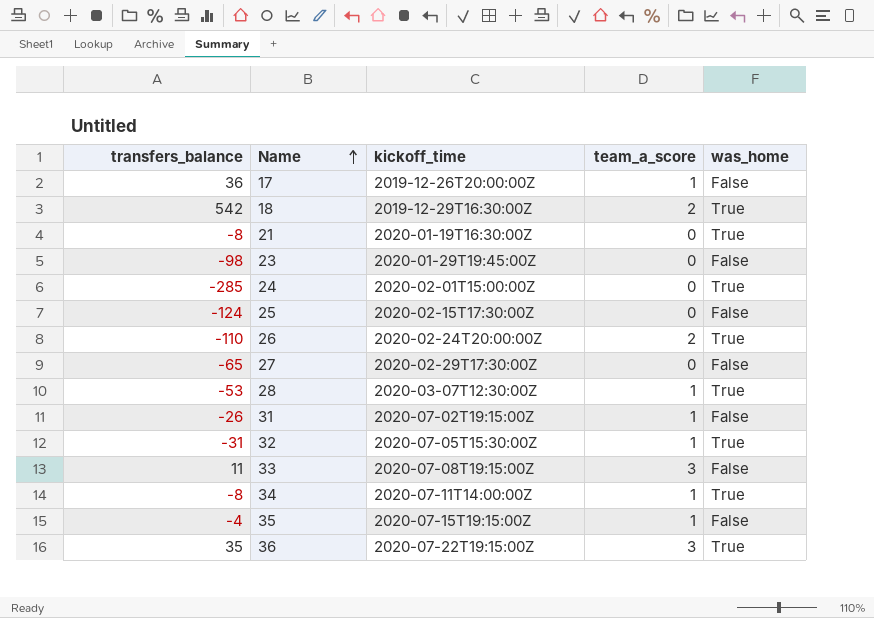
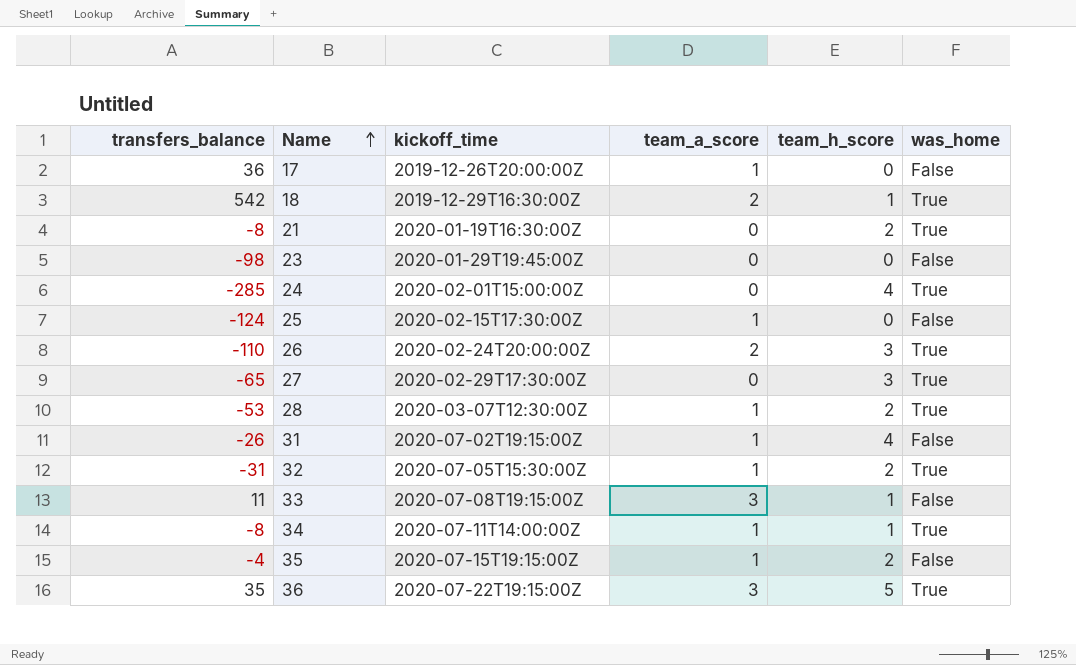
column team_h_score | position: none -> 5
25 | team_a_score: 0 -> 1
27 | was_home: False -> True

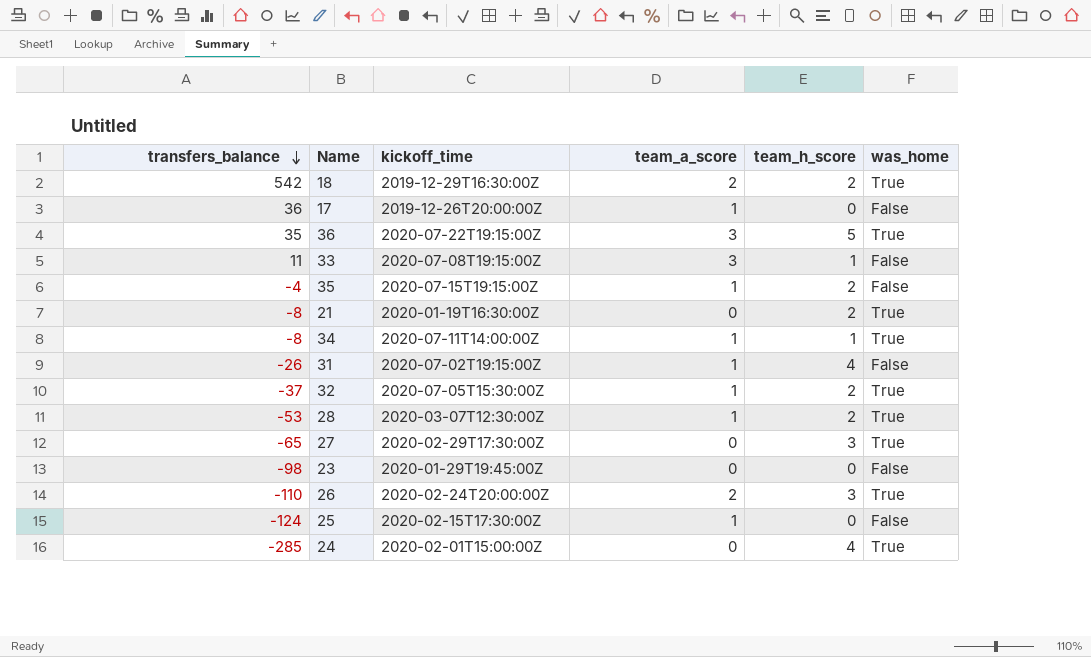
row order: Name ascending -> transfers_balance descending
18 | team_h_score: 1 -> 2
32 | transfers_balance: -31 -> -37

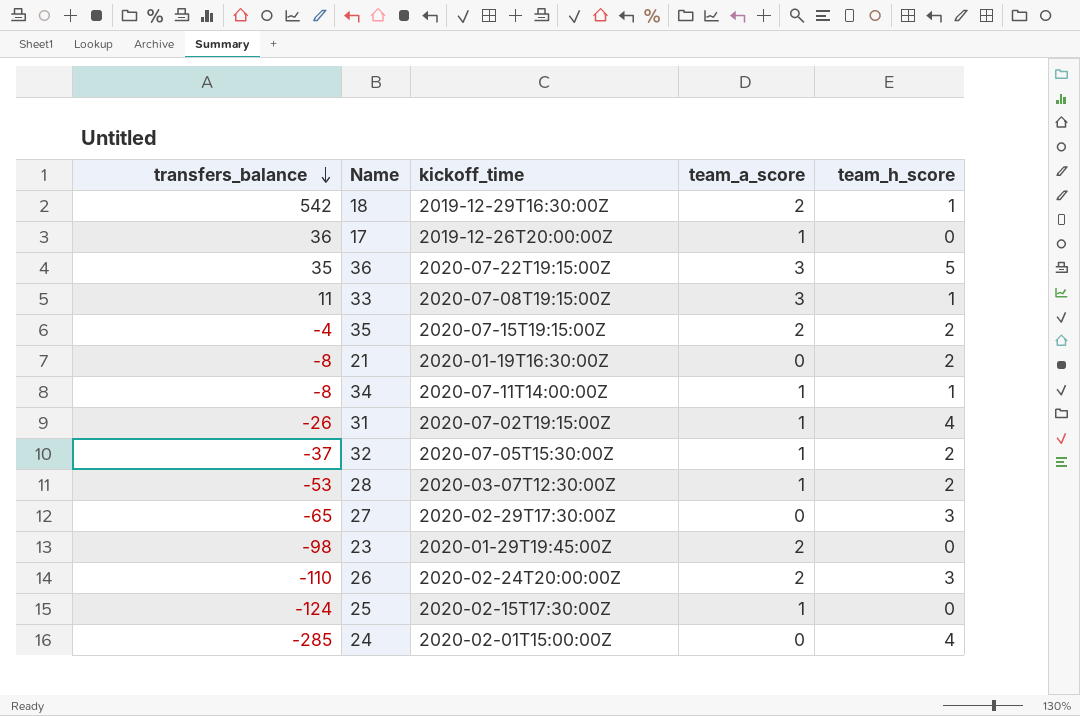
column was_home | position: 6 -> none
18 | team_h_score: 2 -> 1
35 | team_a_score: 1 -> 2
23 | team_a_score: 0 -> 2

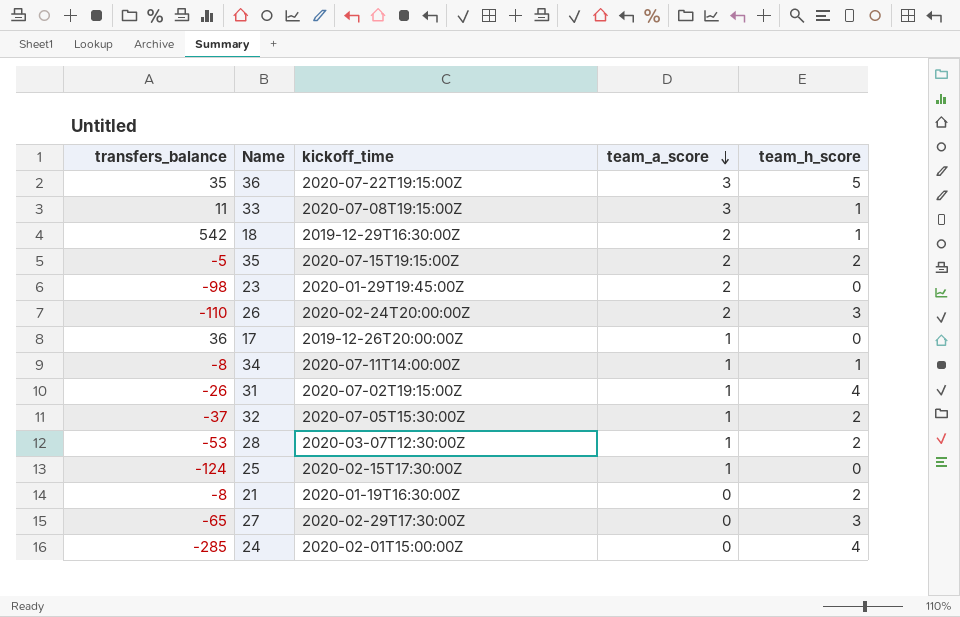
row order: transfers_balance descending -> team_a_score descending
35 | transfers_balance: -4 -> -5

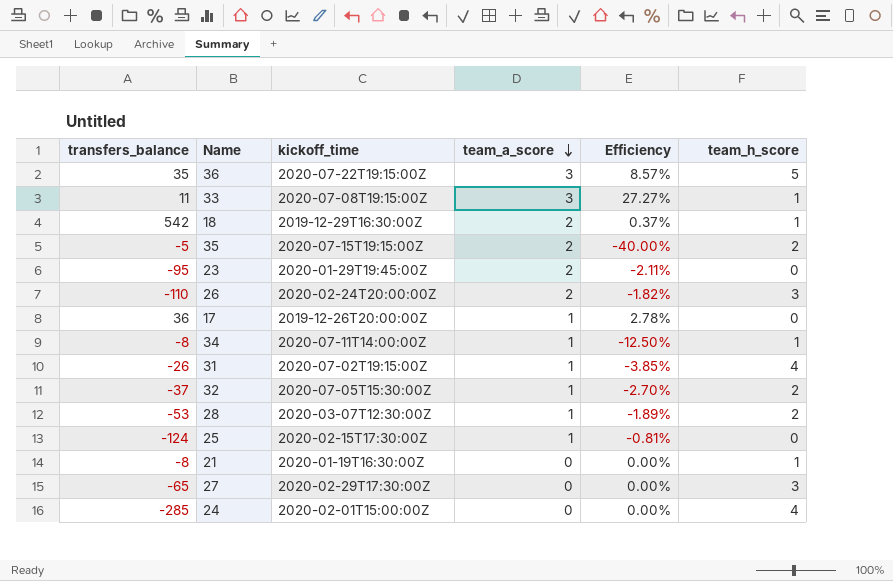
column Efficiency | formula: none -> [team_a_score] / [transfers_balance]
23 | transfers_balance: -98 -> -95
21 | team_h_score: 2 -> 1

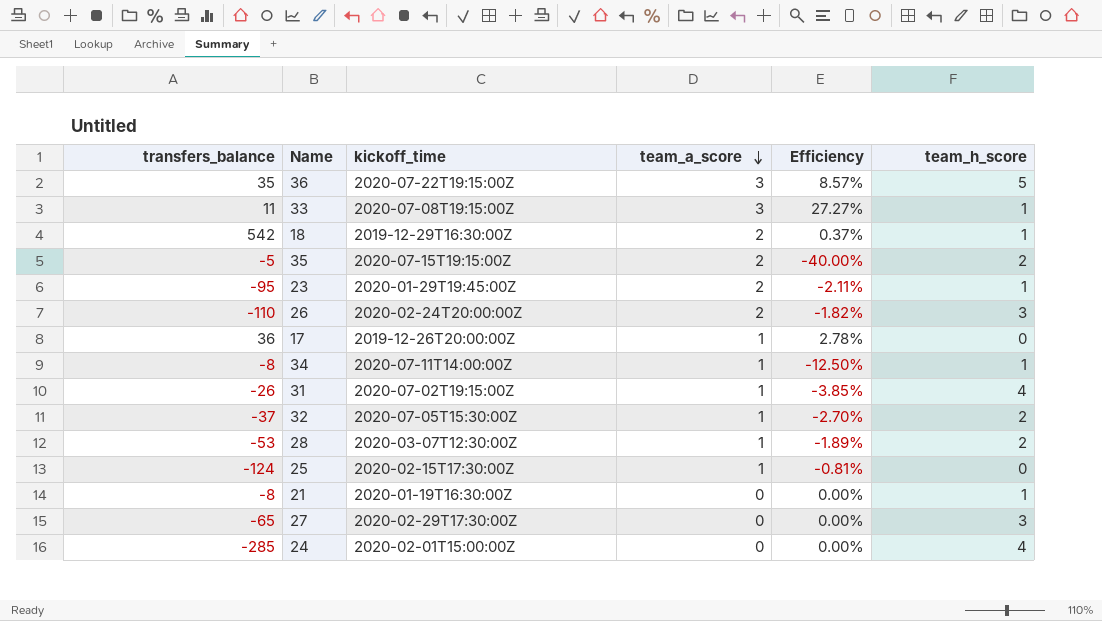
23 | team_h_score: 0 -> 1

